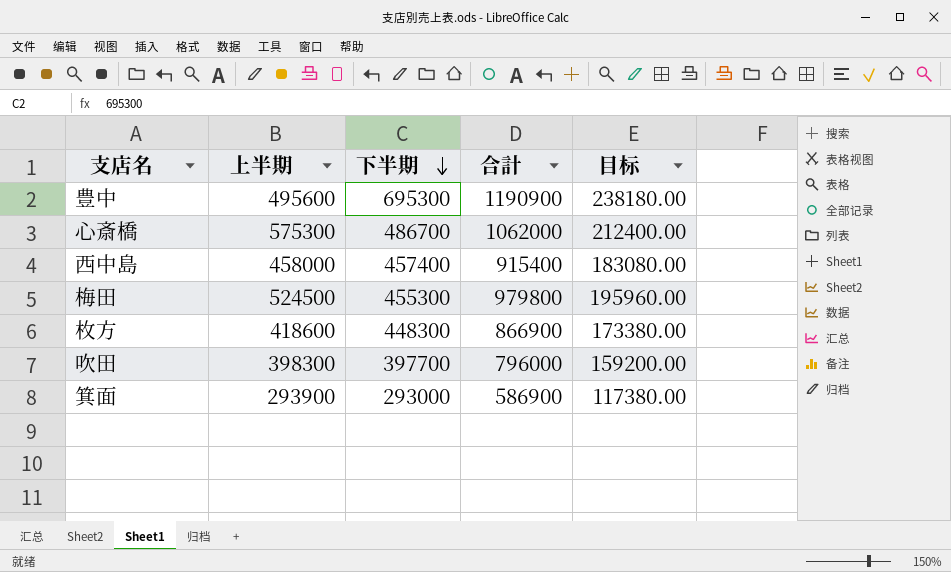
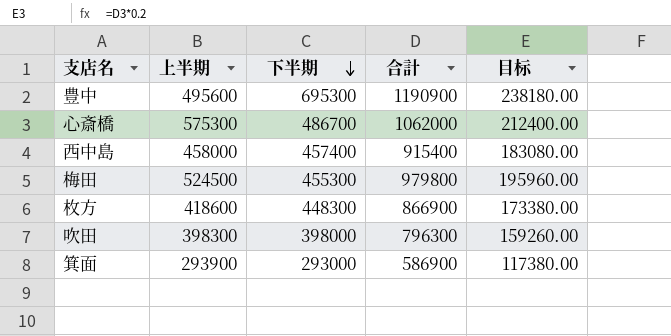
吹田 | 下半期: 397700 -> 398000
吹田 | 合計: 796000 -> 796300
吹田 | 目标: 159200.00 -> 159260.00

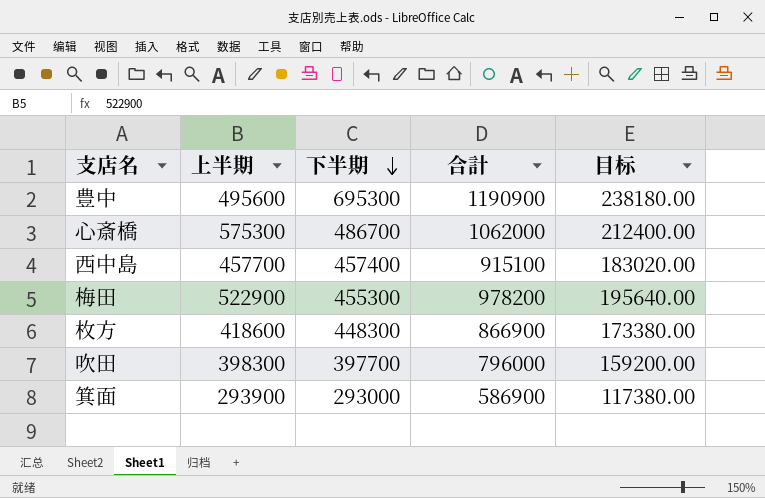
西中島 | 上半期: 458000 -> 457700
西中島 | 合計: 915400 -> 915100
西中島 | 目标: 183080.00 -> 183020.00
梅田 | 上半期: 524500 -> 522900
梅田 | 合計: 979800 -> 978200
梅田 | 目标: 195960.00 -> 195640.00
吹田 | 下半期: 398000 -> 397700
吹田 | 合計: 796300 -> 796000
吹田 | 目标: 159260.00 -> 159200.00

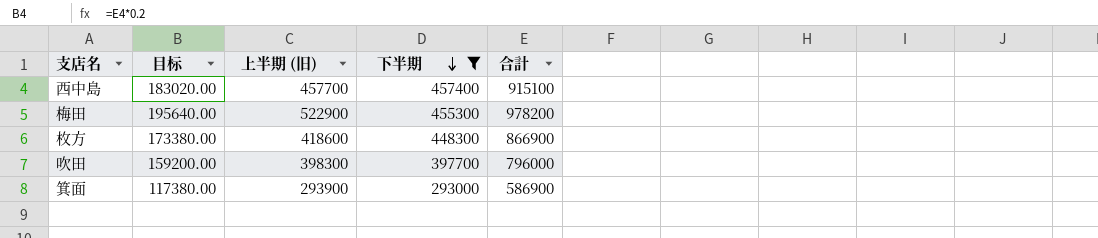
filter: none -> 下半期 <= 457400
column 目标 | position: 5 -> 2
column name: 上半期 -> 上半期 (旧)

